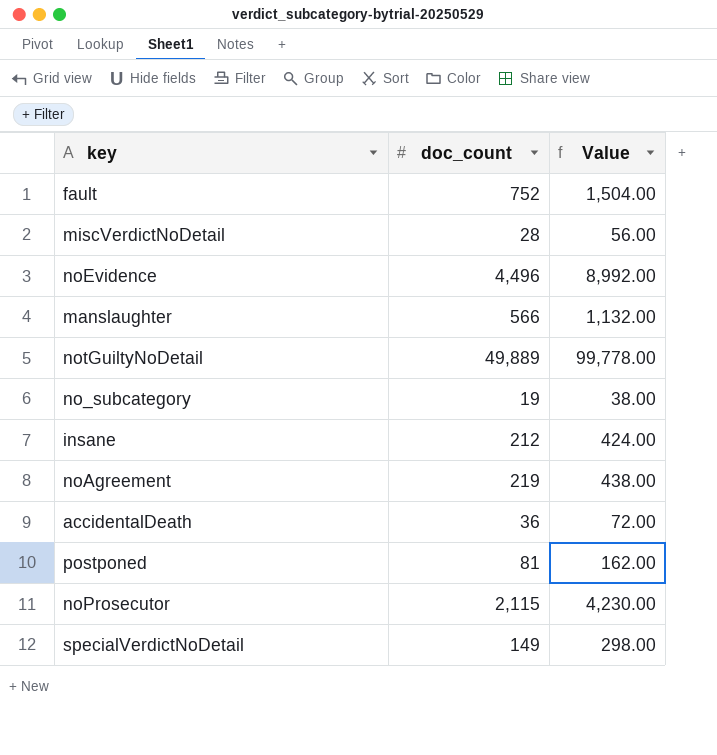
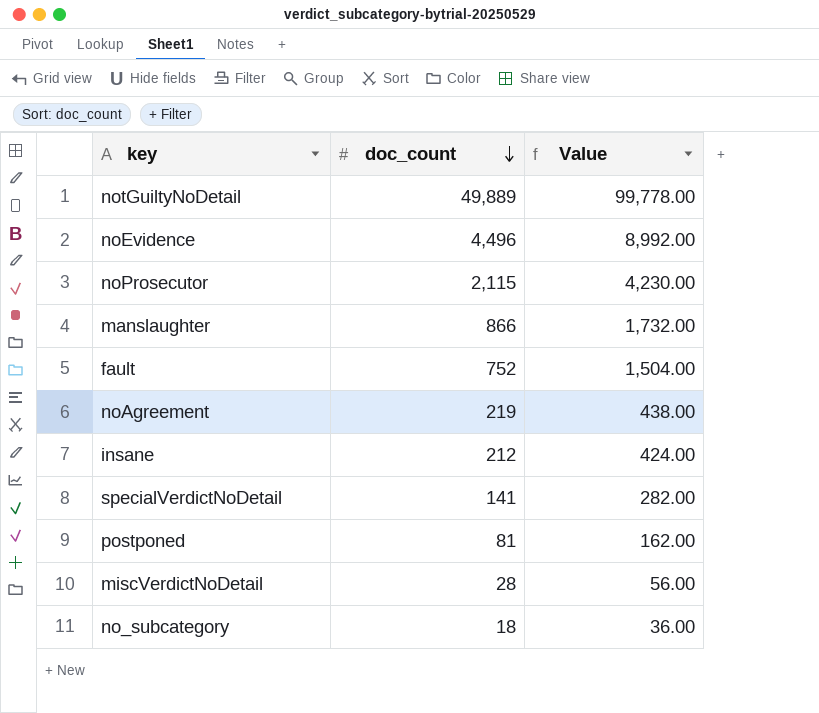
row order: none -> doc_count descending
row accidentalDeath: 36 | 72.00 -> none
manslaughter | doc_count: 566 -> 866
manslaughter | Value: 1,132.00 -> 1,732.00
specialVerdictNoDetail | doc_count: 149 -> 141
specialVerdictNoDetail | Value: 298.00 -> 282.00
no_subcategory | doc_count: 19 -> 18
no_subcategory | Value: 38.00 -> 36.00

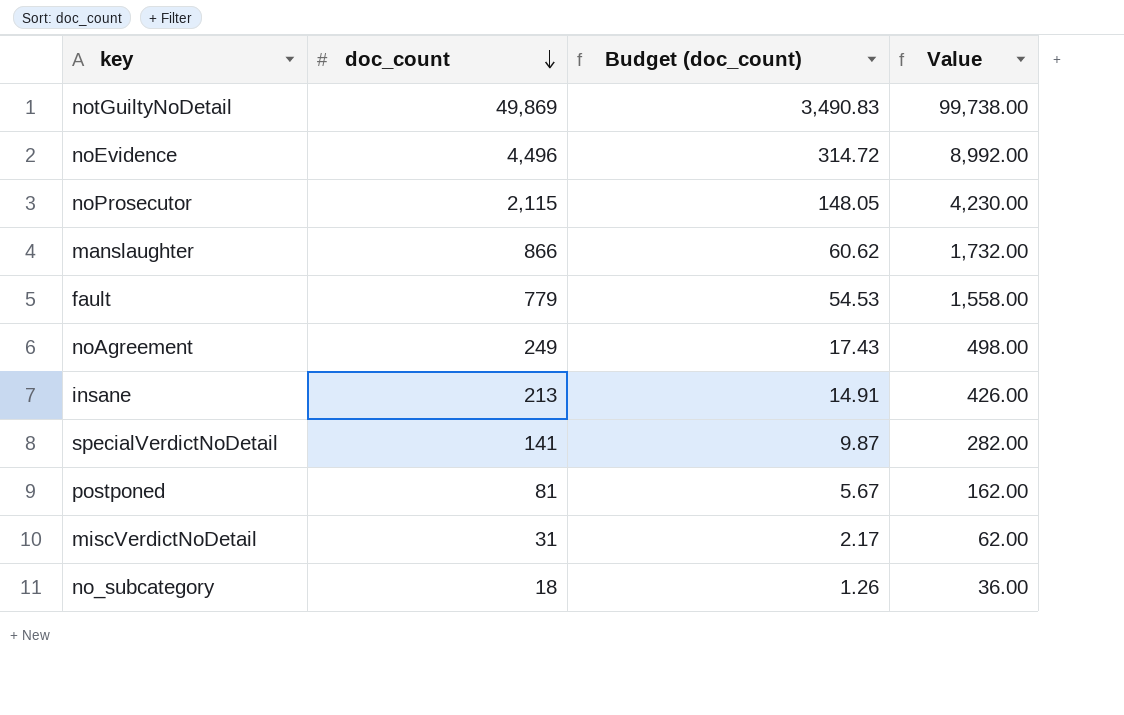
column Budget (doc_count) | formula: none -> [doc_count] * 0.07
notGuiltyNoDetail | doc_count: 49,889 -> 49,869
notGuiltyNoDetail | Value: 99,778.00 -> 99,738.00
fault | doc_count: 752 -> 779
fault | Value: 1,504.00 -> 1,558.00
noAgreement | doc_count: 219 -> 249
noAgreement | Value: 438.00 -> 498.00
insane | doc_count: 212 -> 213
insane | Value: 424.00 -> 426.00
miscVerdictNoDetail | doc_count: 28 -> 31
miscVerdictNoDetail | Value: 56.00 -> 62.00

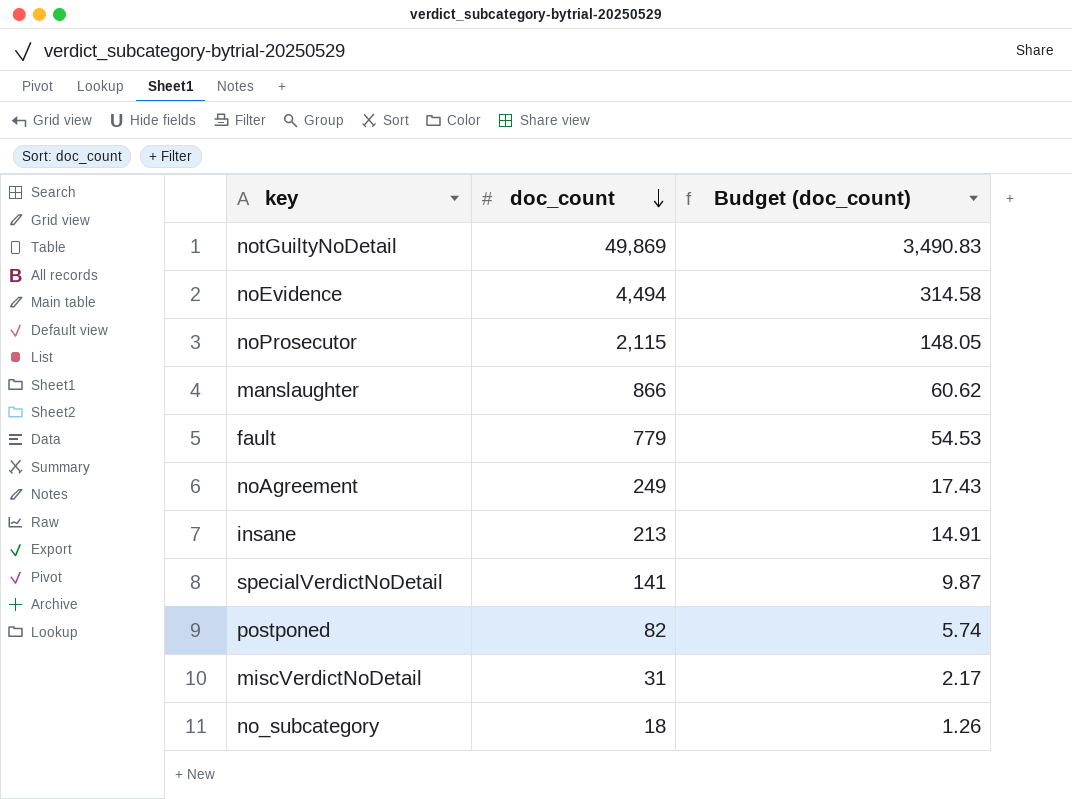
column Value | formula: [doc_count] * 2 -> none
noEvidence | doc_count: 4,496 -> 4,494
noEvidence | Budget (doc_count): 314.72 -> 314.58
postponed | doc_count: 81 -> 82
postponed | Budget (doc_count): 5.67 -> 5.74

